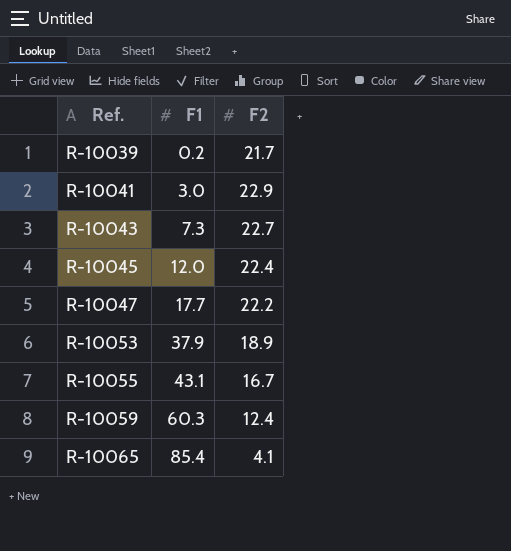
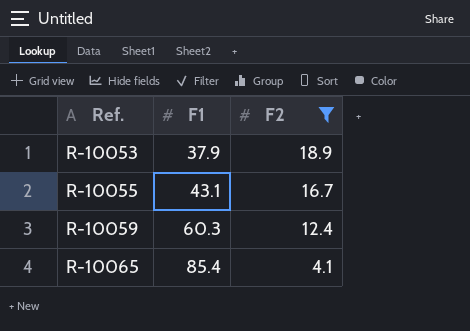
filter: none -> F2 <= 18.9

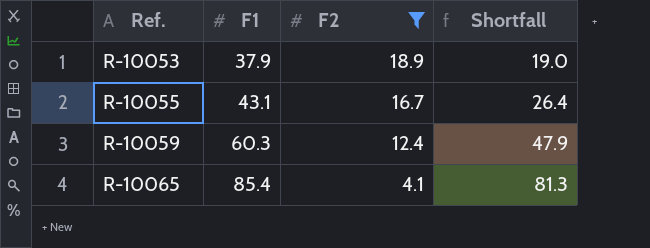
column Shortfall | formula: none -> [F1] - [F2]

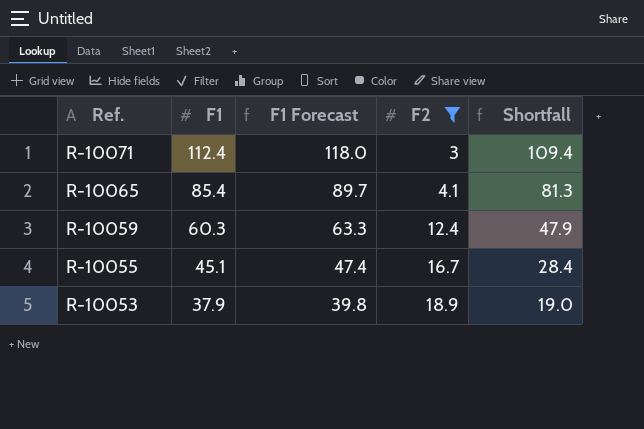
row order: Ref. ascending -> Ref. descending
column F1 Forecast | formula: none -> [F1] * 1.05
row R-10071: none -> 112.4 | 118.0 | 3 | 109.4
R-10055 | F1: 43.1 -> 45.1
R-10055 | Shortfall: 26.4 -> 28.4

